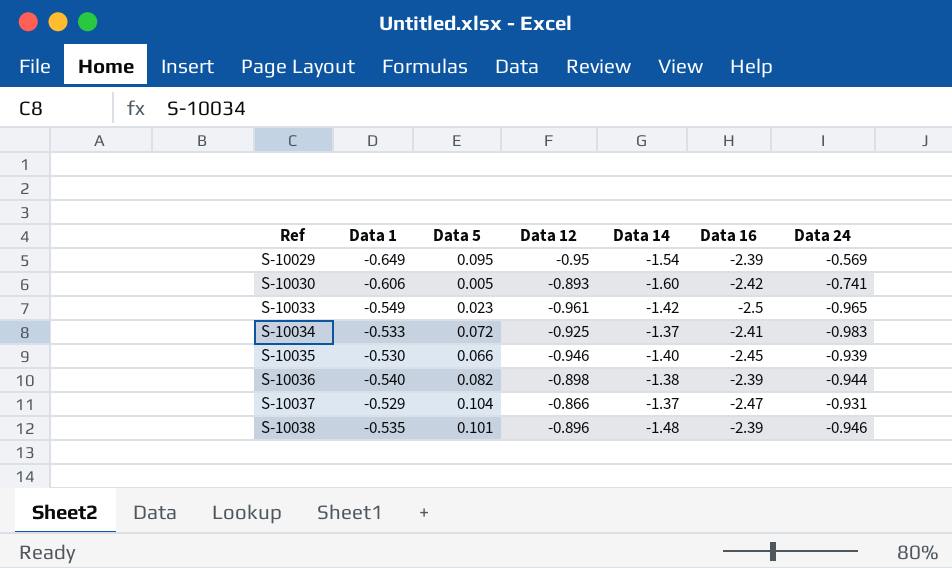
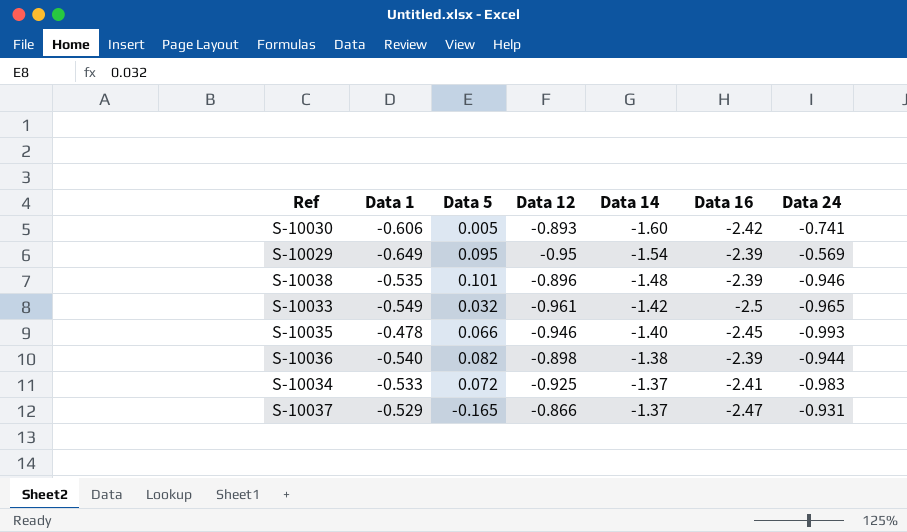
row order: Ref ascending -> Data 14 ascending
S-10033 | Data 5: 0.023 -> 0.032
S-10035 | Data 1: -0.530 -> -0.478
S-10035 | Data 24: -0.939 -> -0.993
S-10037 | Data 5: 0.104 -> -0.165

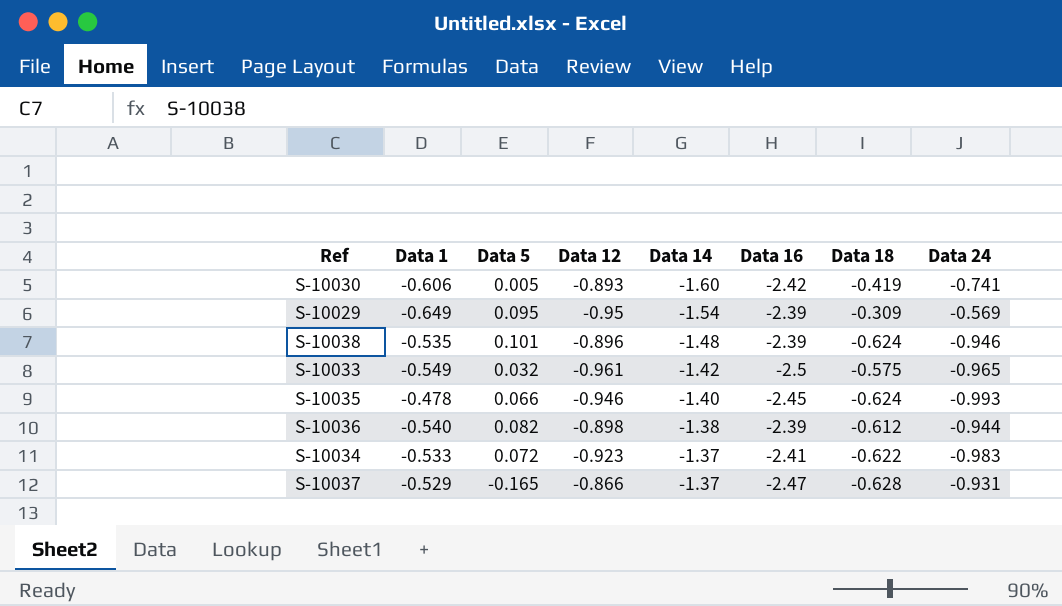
column Data 18 | position: none -> 7
S-10034 | Data 12: -0.925 -> -0.923

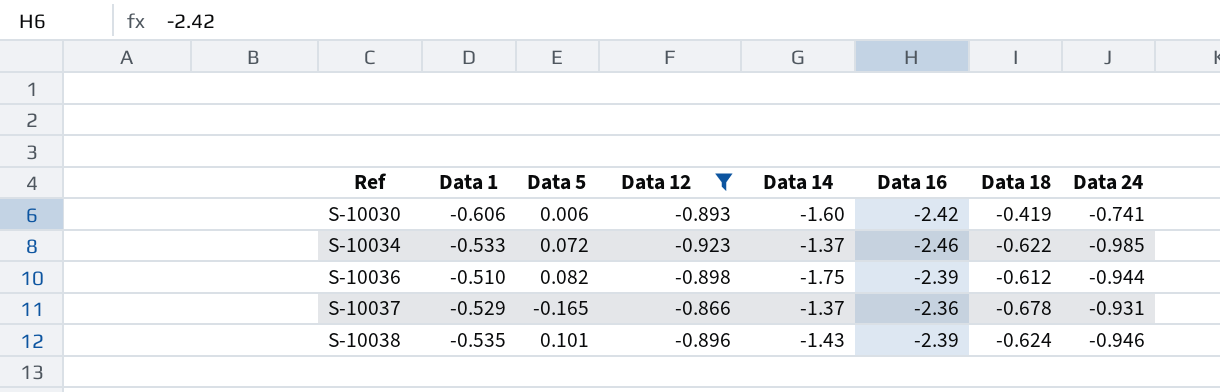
filter: none -> Data 12 >= -0.923
row order: Data 14 ascending -> Ref ascending
S-10030 | Data 5: 0.005 -> 0.006
S-10034 | Data 16: -2.41 -> -2.46
S-10034 | Data 24: -0.983 -> -0.985
S-10036 | Data 1: -0.540 -> -0.510
S-10036 | Data 14: -1.38 -> -1.75
S-10037 | Data 16: -2.47 -> -2.36
S-10037 | Data 18: -0.628 -> -0.678
S-10038 | Data 14: -1.48 -> -1.43

